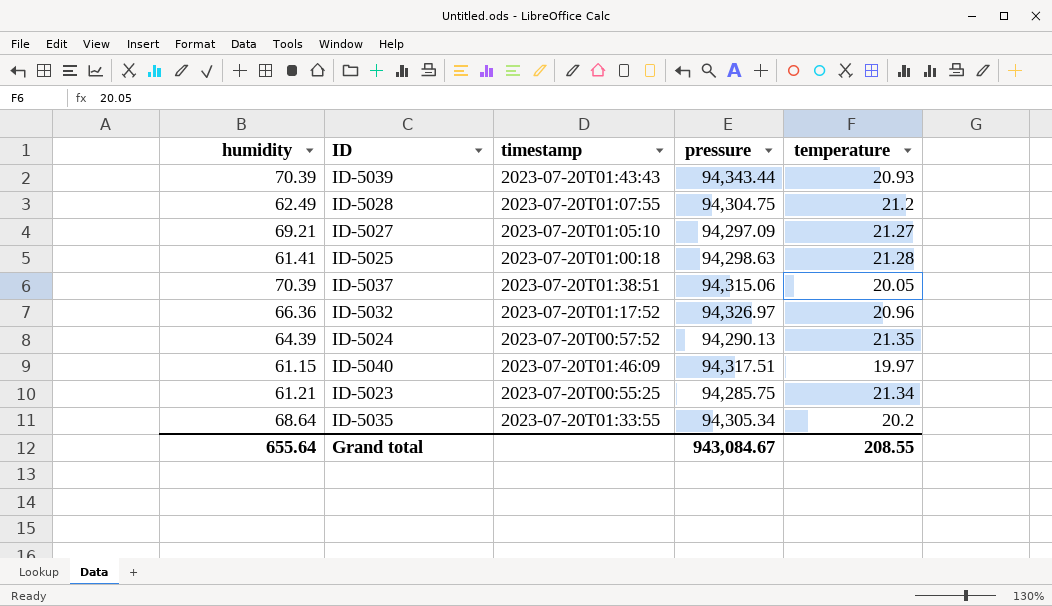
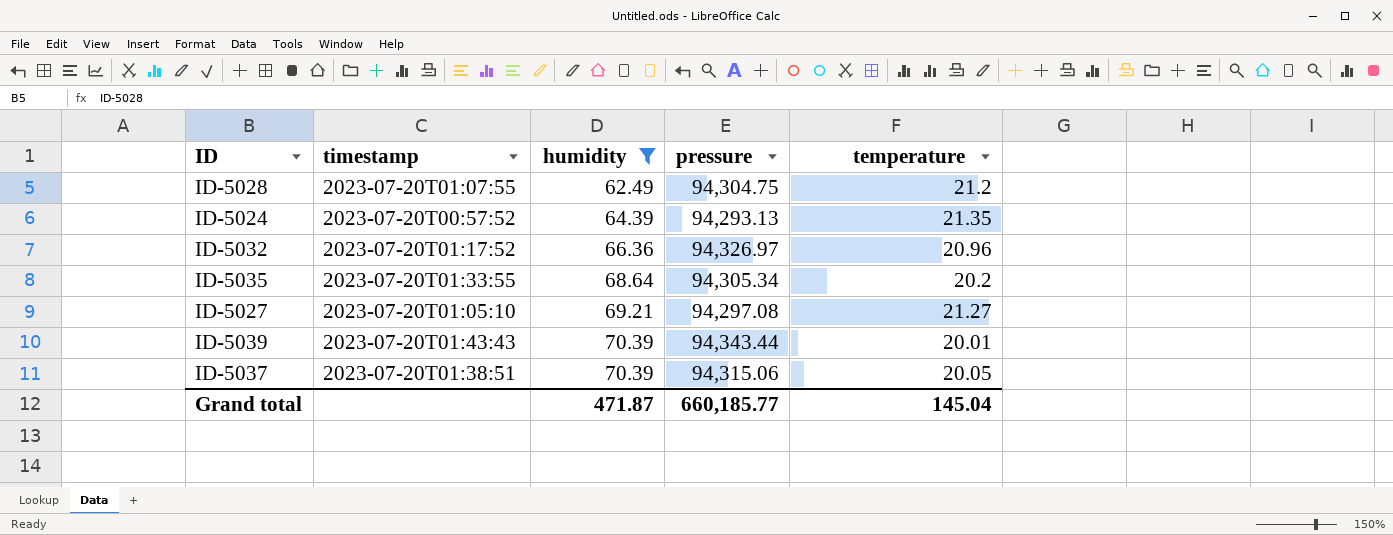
filter: none -> humidity >= 62.49
row order: none -> humidity ascending
column humidity | position: 1 -> 3
ID-5024 | pressure: 94,290.13 -> 94,293.13
ID-5027 | pressure: 94,297.09 -> 94,297.08
ID-5039 | temperature: 20.93 -> 20.01
Grand total | humidity: 655.64 -> 471.87
Grand total | pressure: 943,084.67 -> 660,185.77
Grand total | temperature: 208.55 -> 145.04

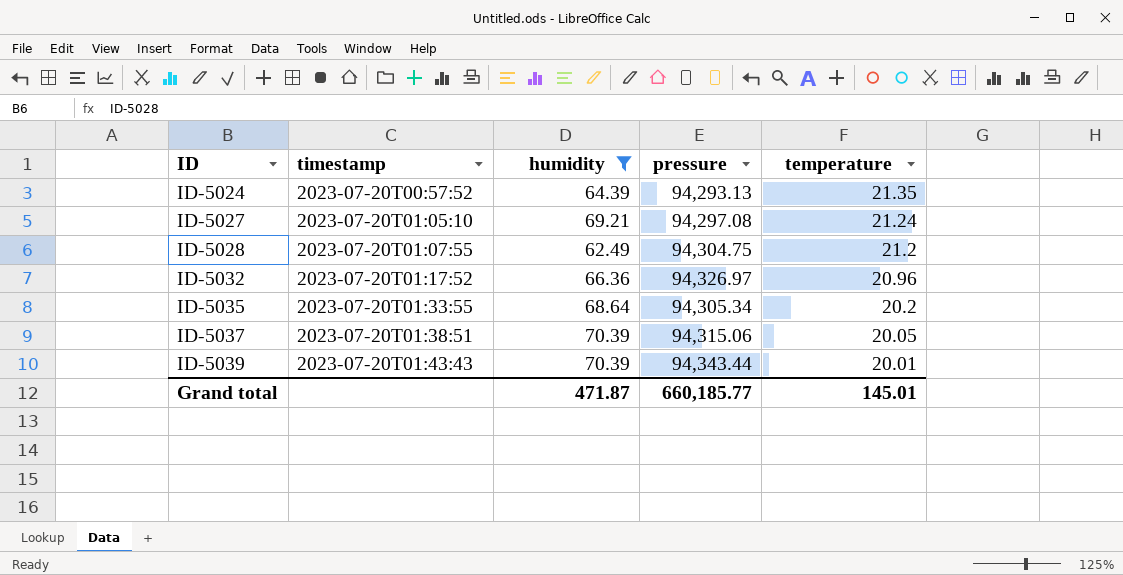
row order: humidity ascending -> ID ascending
ID-5027 | temperature: 21.27 -> 21.24
Grand total | temperature: 145.04 -> 145.01

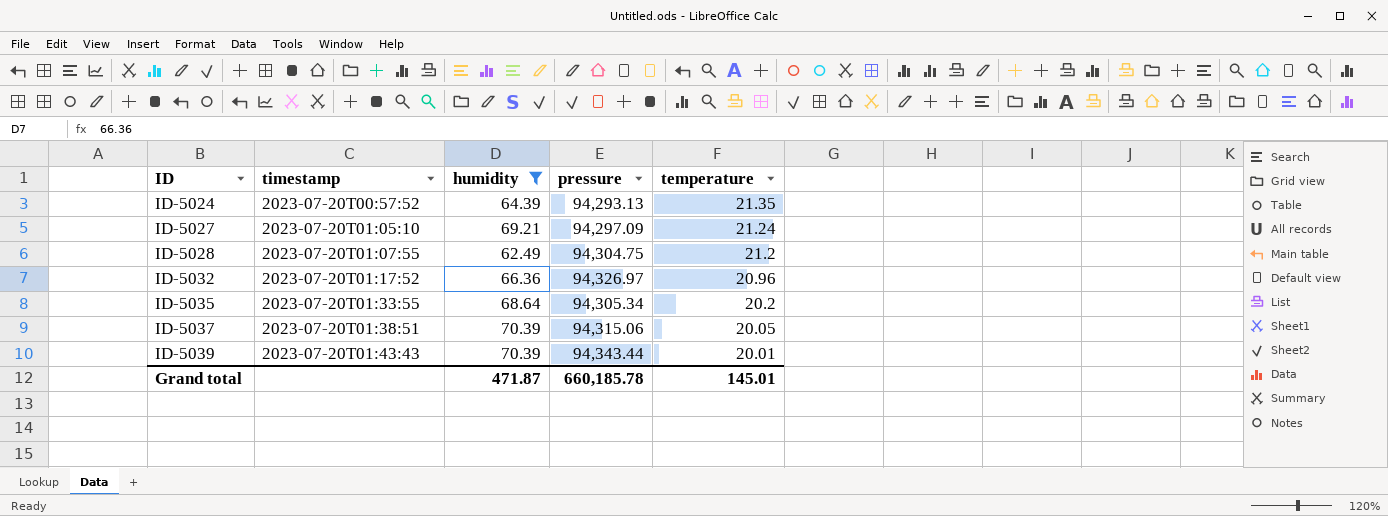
ID-5027 | pressure: 94,297.08 -> 94,297.09
Grand total | pressure: 660,185.77 -> 660,185.78

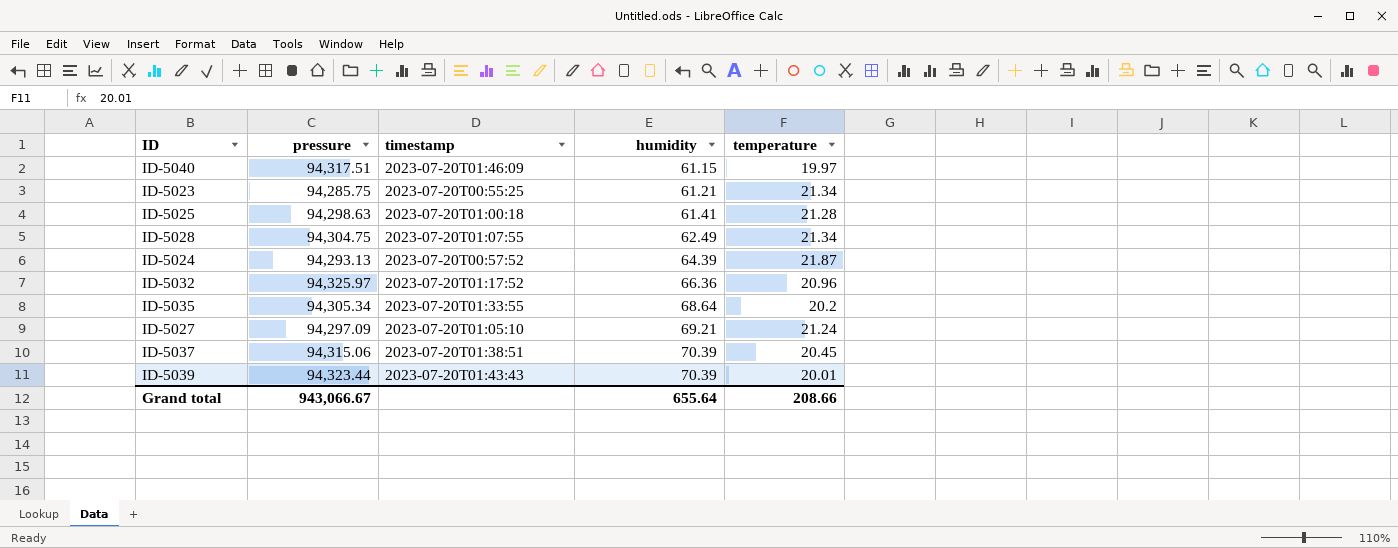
filter: humidity >= 62.49 -> none
row order: ID ascending -> humidity ascending
column pressure | position: 4 -> 2
ID-5028 | temperature: 21.2 -> 21.34
ID-5024 | temperature: 21.35 -> 21.87
ID-5032 | pressure: 94,326.97 -> 94,325.97
ID-5037 | temperature: 20.05 -> 20.45
ID-5039 | pressure: 94,343.44 -> 94,323.44
Grand total | pressure: 660,185.78 -> 943,066.67
Grand total | humidity: 471.87 -> 655.64
Grand total | temperature: 145.01 -> 208.66

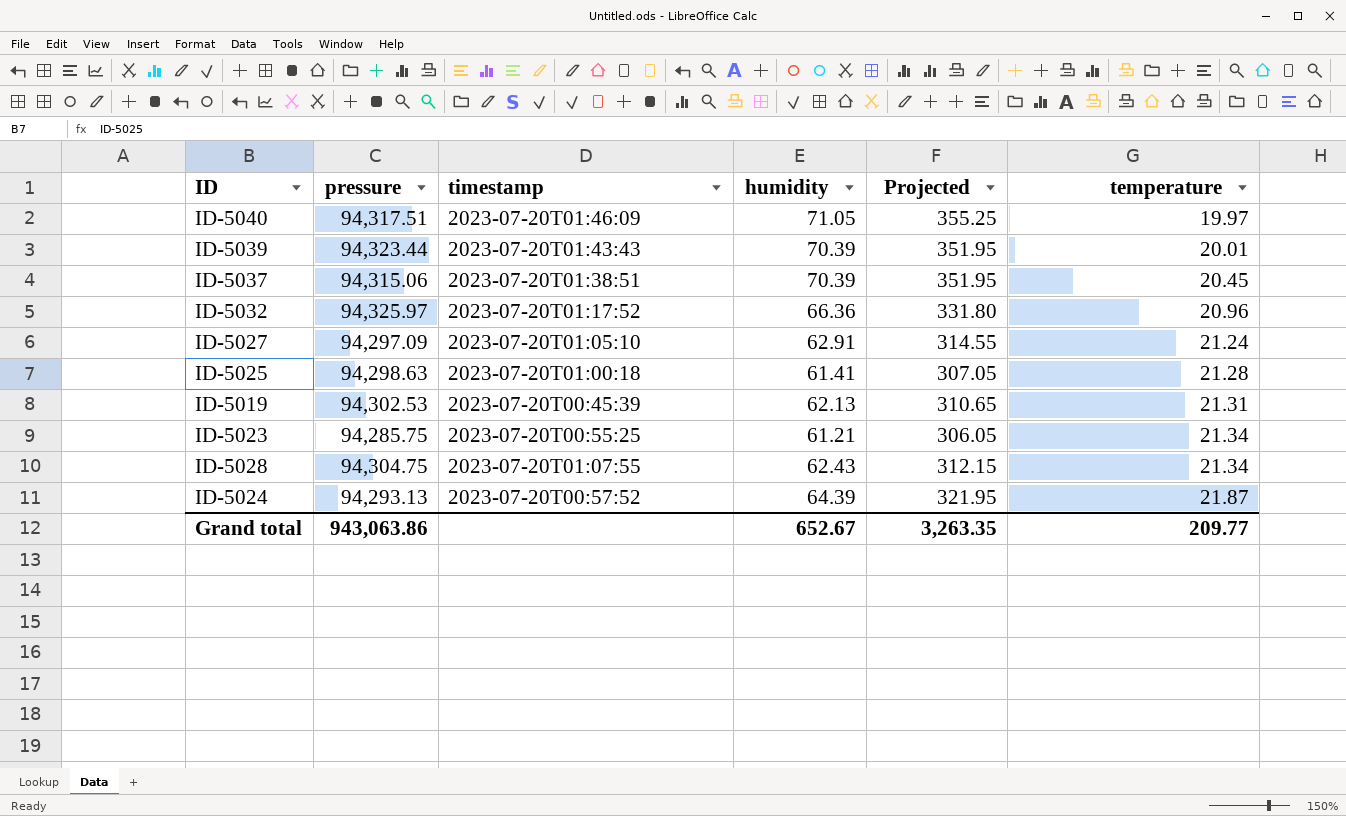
row order: humidity ascending -> temperature ascending
column Projected | formula: none -> [humidity] * 5
row ID-5035: 94,305.34 | 2023-07-20T01:33:55 | 68.64 | 20.2 -> none
ID-5040 | humidity: 61.15 -> 71.05
ID-5027 | humidity: 69.21 -> 62.91
row ID-5019: none -> 94,302.53 | 2023-07-20T00:45:39 | 62.13 | 310.65 | 21.31
ID-5028 | humidity: 62.49 -> 62.43
Grand total | pressure: 943,066.67 -> 943,063.86
Grand total | humidity: 655.64 -> 652.67
Grand total | temperature: 208.66 -> 209.77

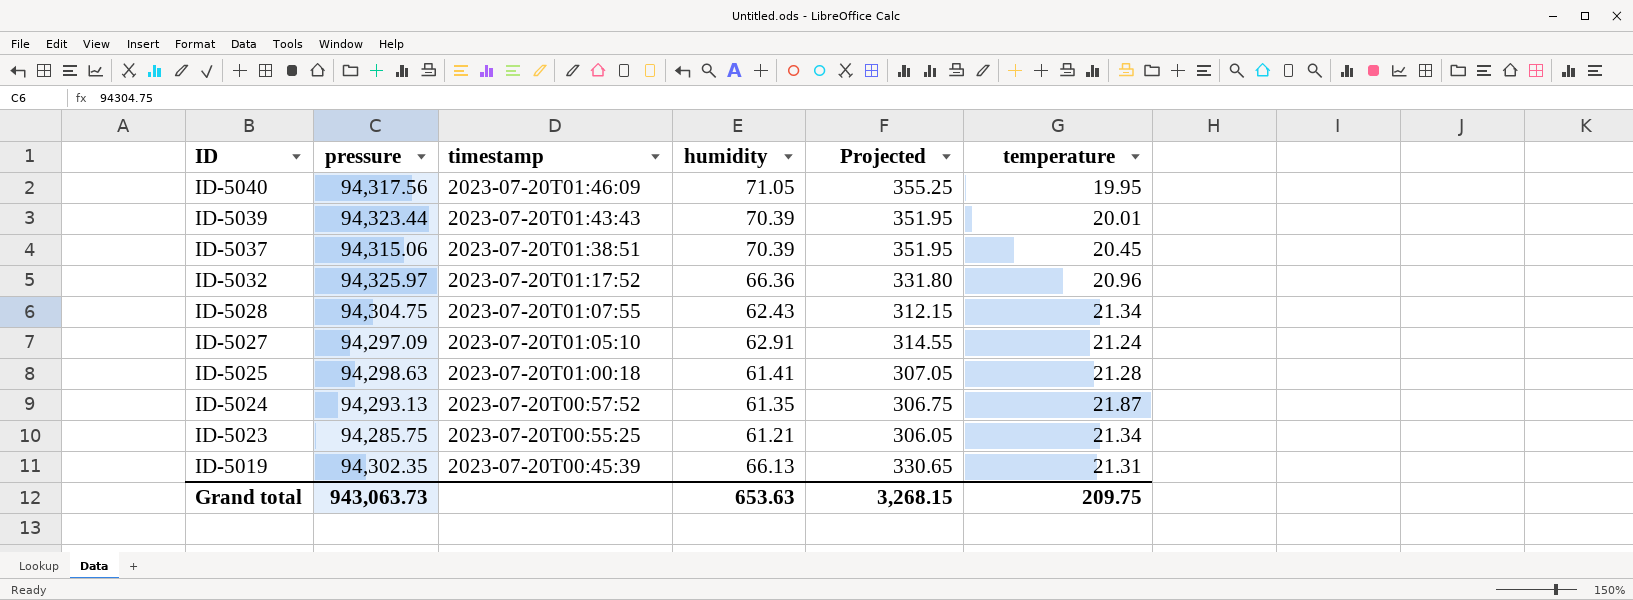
row order: temperature ascending -> ID descending
ID-5040 | pressure: 94,317.51 -> 94,317.56
ID-5040 | temperature: 19.97 -> 19.95
ID-5024 | humidity: 64.39 -> 61.35
ID-5024 | Projected: 321.95 -> 306.75
ID-5019 | pressure: 94,302.53 -> 94,302.35
ID-5019 | humidity: 62.13 -> 66.13
ID-5019 | Projected: 310.65 -> 330.65
Grand total | pressure: 943,063.86 -> 943,063.73
Grand total | humidity: 652.67 -> 653.63
Grand total | Projected: 3,263.35 -> 3,268.15
Grand total | temperature: 209.77 -> 209.75

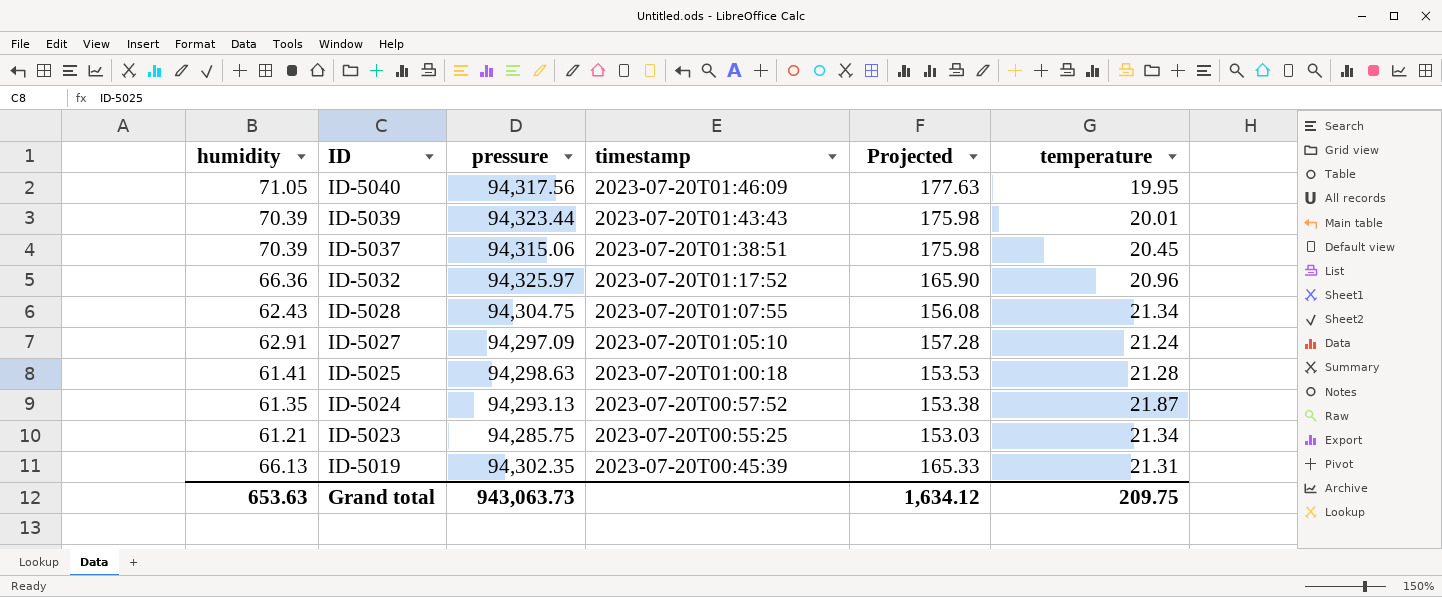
column humidity | position: 4 -> 1
column Projected | formula: [humidity] * 5 -> [humidity] * 2.5
Grand total | Projected: 3,268.15 -> 1,634.12

